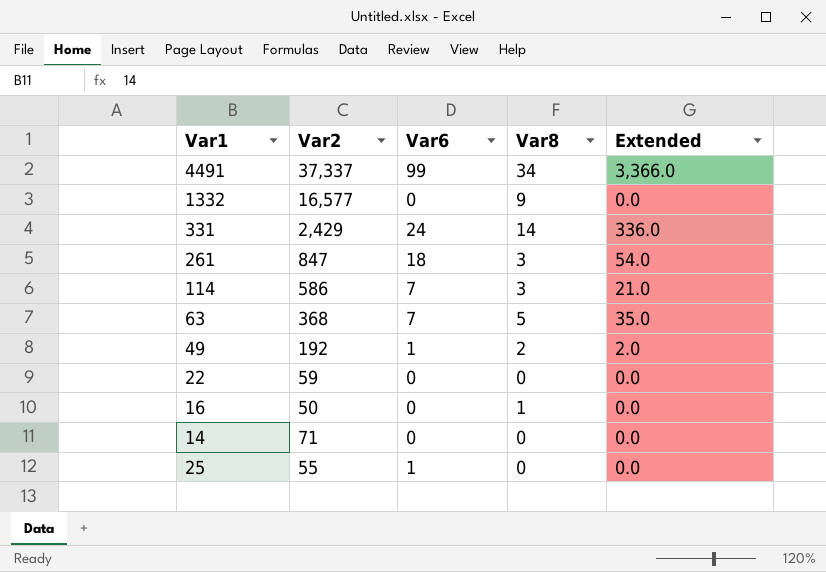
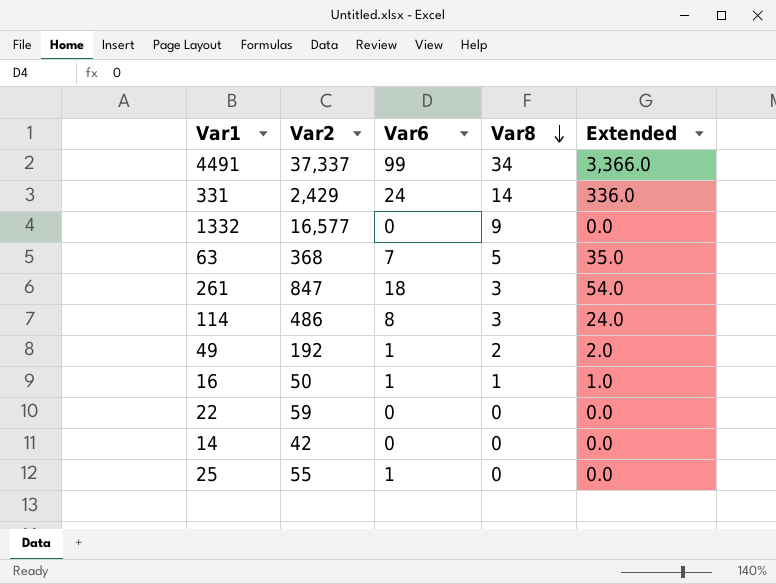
row order: none -> Var8 descending
114 | Var2: 586 -> 486
114 | Var6: 7 -> 8
114 | Extended: 21.0 -> 24.0
16 | Var6: 0 -> 1
16 | Extended: 0.0 -> 1.0
14 | Var2: 71 -> 42

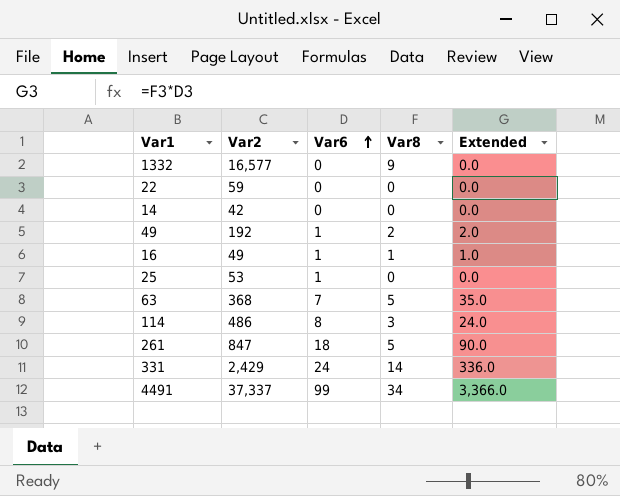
row order: Var8 descending -> Var6 ascending
16 | Var2: 50 -> 49
25 | Var2: 55 -> 53
261 | Var8: 3 -> 5
261 | Extended: 54.0 -> 90.0

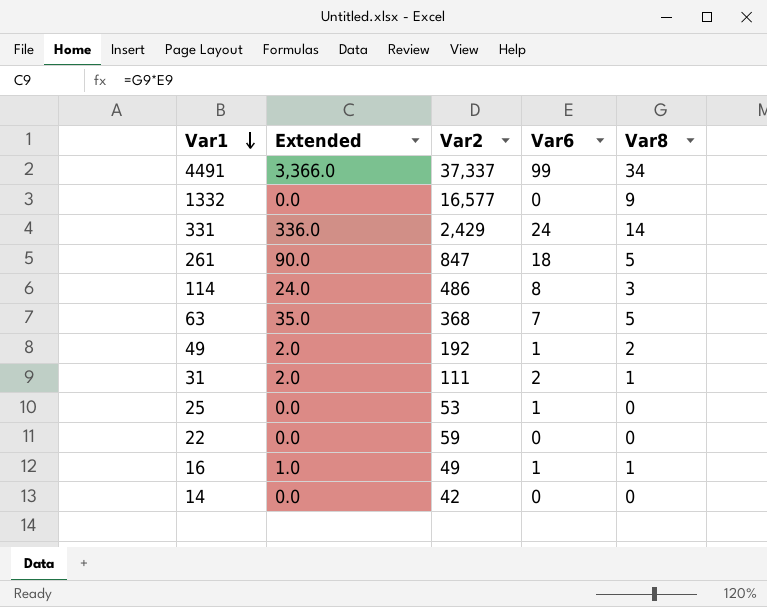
row order: Var6 ascending -> Var1 descending
column Extended | position: 5 -> 2
row 31: none -> 2.0 | 111 | 2 | 1

